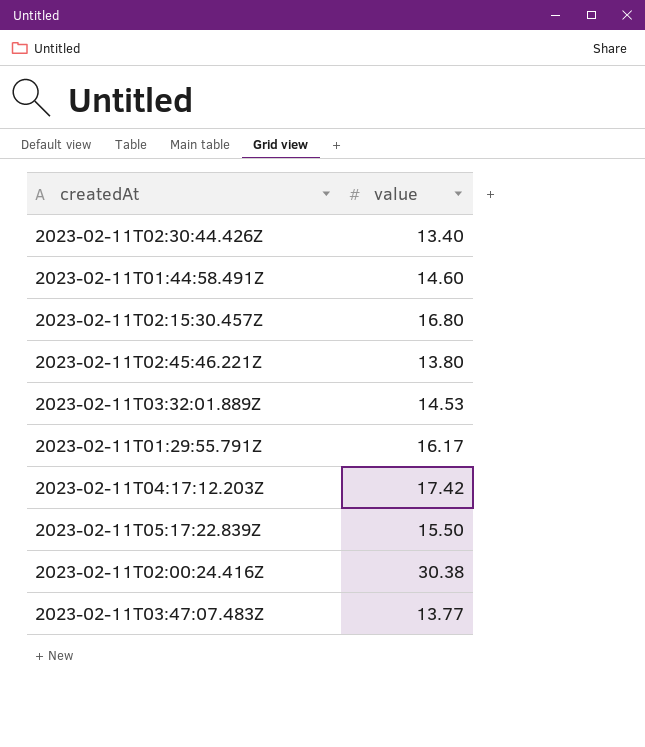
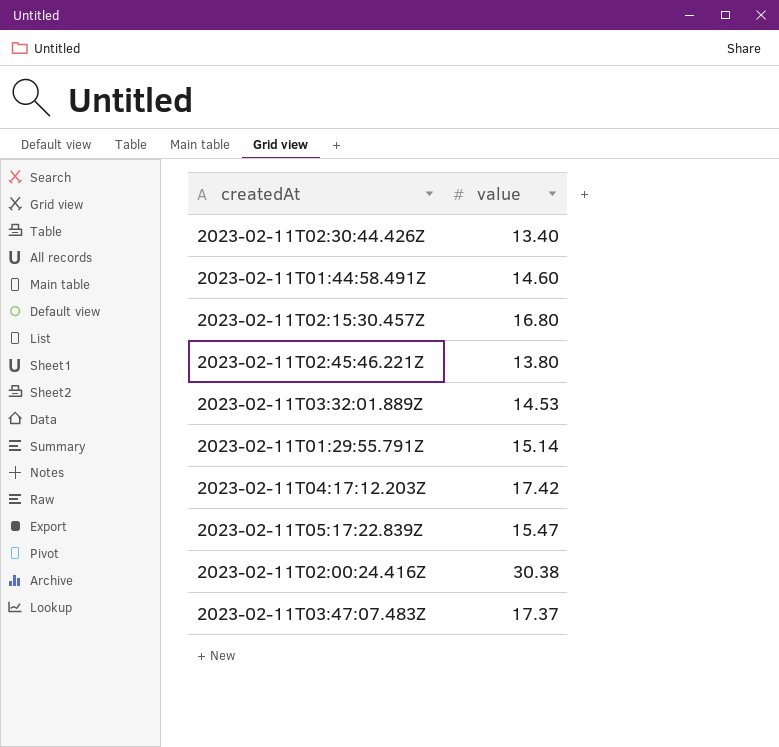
2023-02-11T01:29:55.791Z | value: 16.17 -> 15.14
2023-02-11T05:17:22.839Z | value: 15.50 -> 15.47
2023-02-11T03:47:07.483Z | value: 13.77 -> 17.37

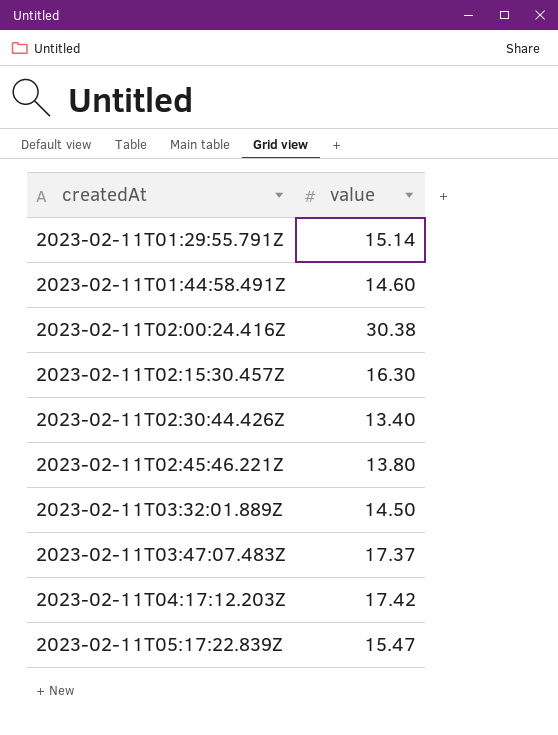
row order: none -> createdAt ascending
2023-02-11T02:15:30.457Z | value: 16.80 -> 16.30
2023-02-11T03:32:01.889Z | value: 14.53 -> 14.50

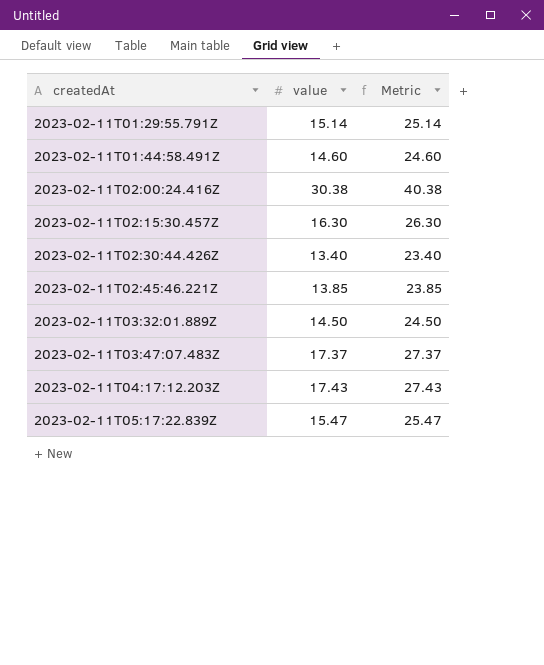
column Metric | formula: none -> [value] + 10
2023-02-11T02:45:46.221Z | value: 13.80 -> 13.85
2023-02-11T04:17:12.203Z | value: 17.42 -> 17.43

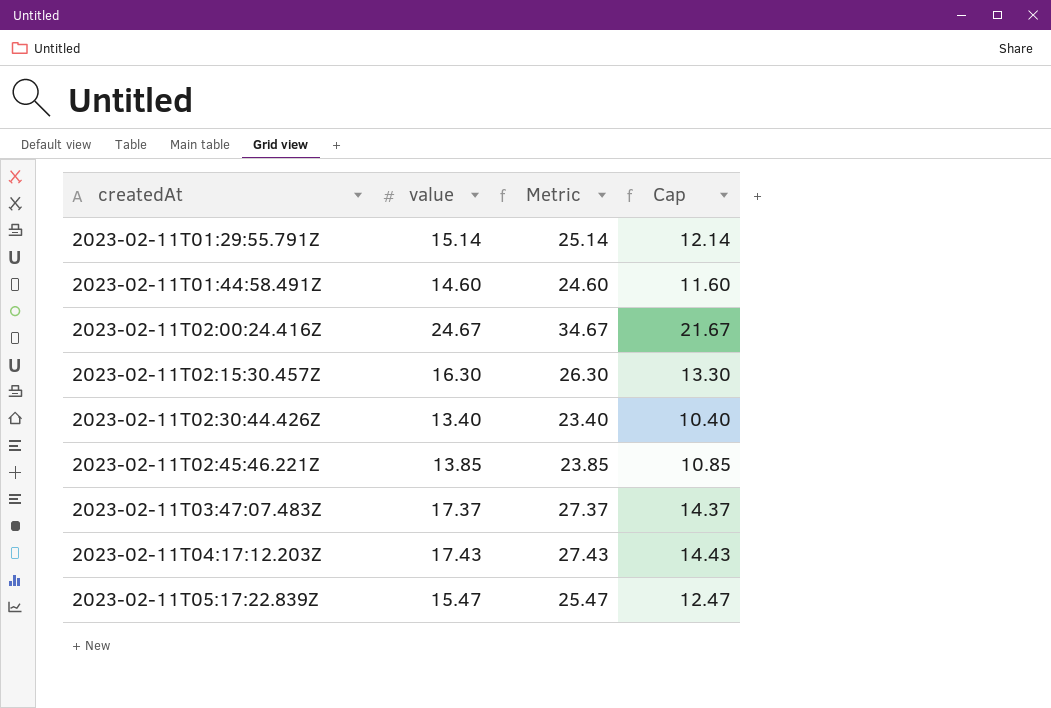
column Cap | formula: none -> [value] - 3
row 2023-02-11T03:32:01.889Z: 14.50 | 24.50 -> none
2023-02-11T02:00:24.416Z | value: 30.38 -> 24.67
2023-02-11T02:00:24.416Z | Metric: 40.38 -> 34.67

